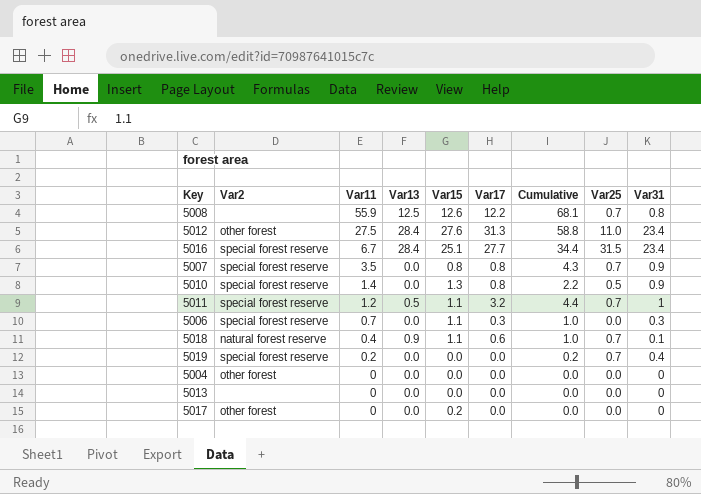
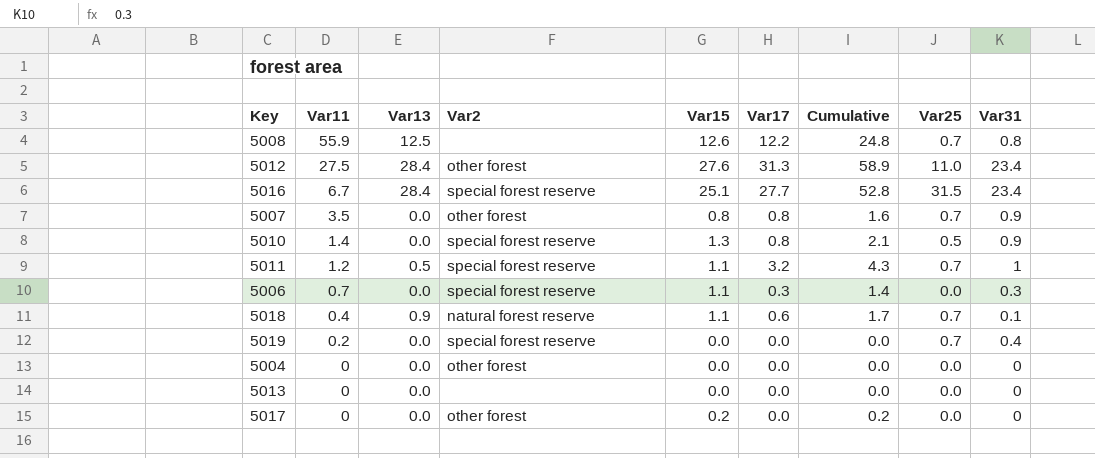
column Var2 | position: 2 -> 4
column Cumulative | formula: [Var11] + [Var17] -> [Var15] + [Var17]
5007 | Var2: special forest reserve -> other forest

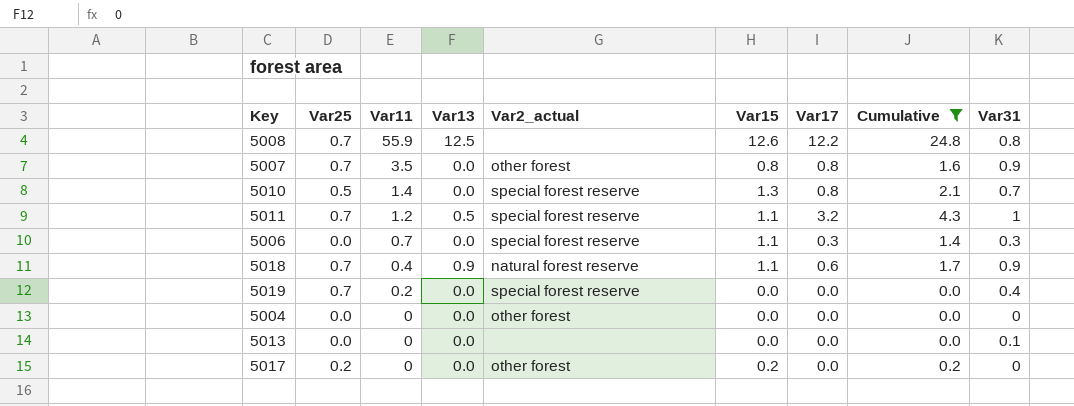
filter: none -> Cumulative <= 24.8
column Var25 | position: 8 -> 2
column name: Var2 -> Var2_actual
5010 | Var31: 0.9 -> 0.7
5018 | Var31: 0.1 -> 0.9
5013 | Var31: 0 -> 0.1
5017 | Var25: 0.0 -> 0.2

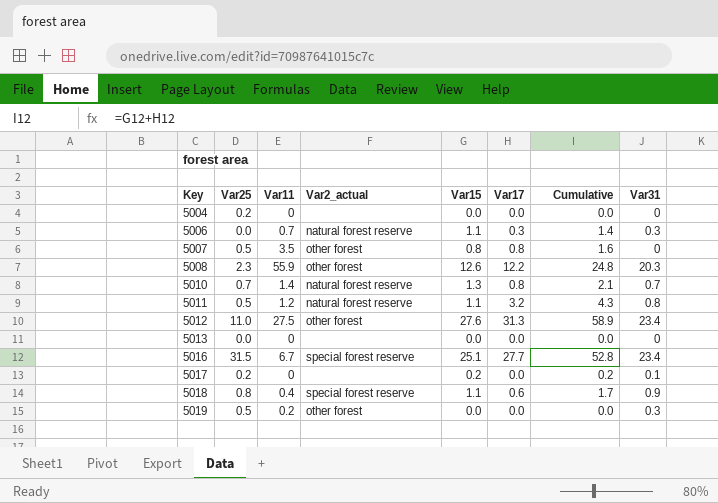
filter: Cumulative <= 24.8 -> none
row order: Var11 descending -> Key ascending
column Var13 | position: 4 -> none
5004 | Var25: 0.0 -> 0.2
5004 | Var2_actual: other forest -> none
5006 | Var2_actual: special forest reserve -> natural forest reserve
5007 | Var25: 0.7 -> 0.5
5007 | Var31: 0.9 -> 0
5008 | Var25: 0.7 -> 2.3
5008 | Var2_actual: none -> other forest
5008 | Var31: 0.8 -> 20.3
5010 | Var25: 0.5 -> 0.7
5010 | Var2_actual: special forest reserve -> natural forest reserve
5011 | Var25: 0.7 -> 0.5
5011 | Var2_actual: special forest reserve -> natural forest reserve
5011 | Var31: 1 -> 0.8
5013 | Var31: 0.1 -> 0
5017 | Var2_actual: other forest -> none
5017 | Var31: 0 -> 0.1
5018 | Var25: 0.7 -> 0.8
5018 | Var2_actual: natural forest reserve -> special forest reserve
5019 | Var25: 0.7 -> 0.5
5019 | Var2_actual: special forest reserve -> other forest
5019 | Var31: 0.4 -> 0.3

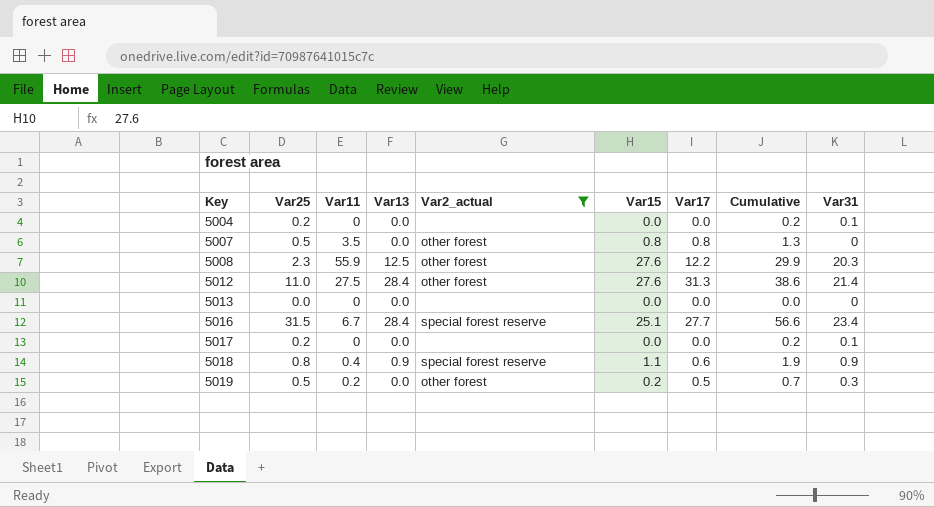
filter: none -> Var2_actual != natural forest reserve
column Var13 | position: none -> 4
column Cumulative | formula: [Var15] + [Var17] -> [Var25] + [Var15]
5004 | Var31: 0 -> 0.1
5008 | Var15: 12.6 -> 27.6
5012 | Var31: 23.4 -> 21.4
5017 | Var15: 0.2 -> 0.0
5019 | Var15: 0.0 -> 0.2
5019 | Var17: 0.0 -> 0.5

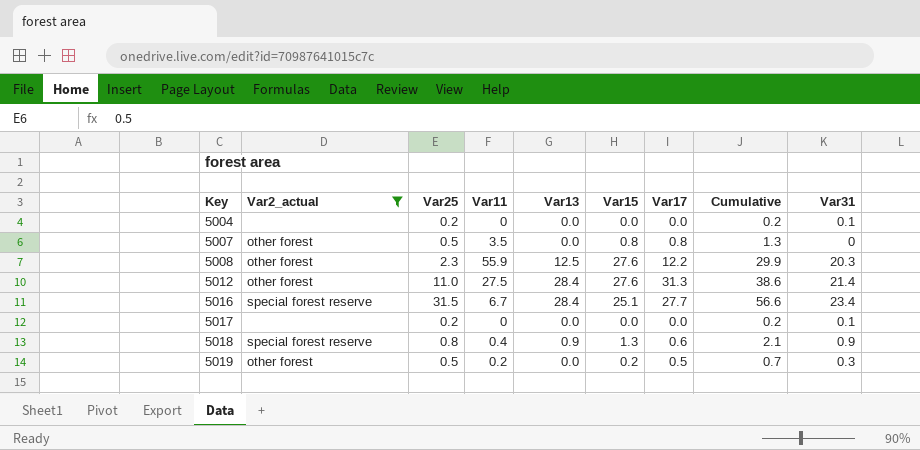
column Var2_actual | position: 5 -> 2
row 5013: 0.0 | 0 | 0.0 | none | 0.0 | 0.0 | 0.0 | 0 -> none
5018 | Var15: 1.1 -> 1.3
5018 | Cumulative: 1.9 -> 2.1

